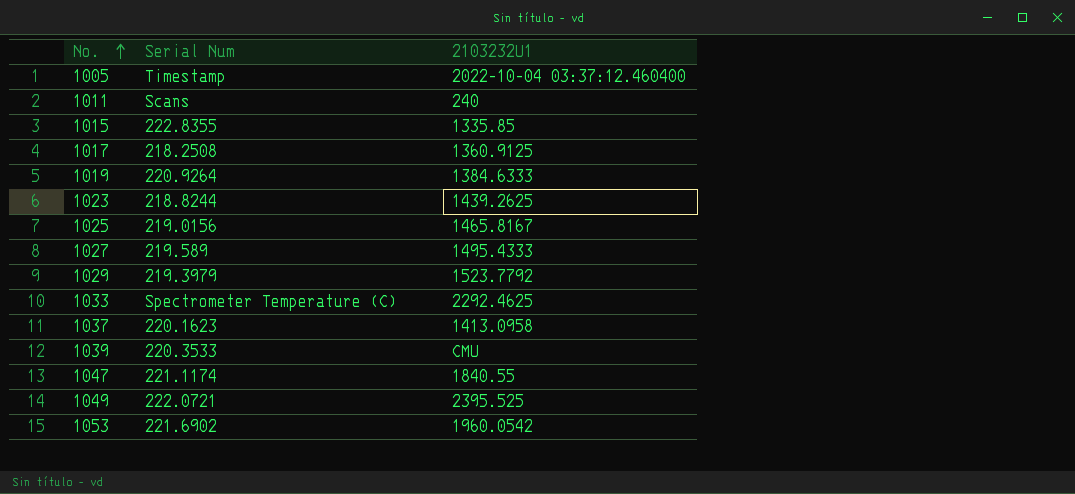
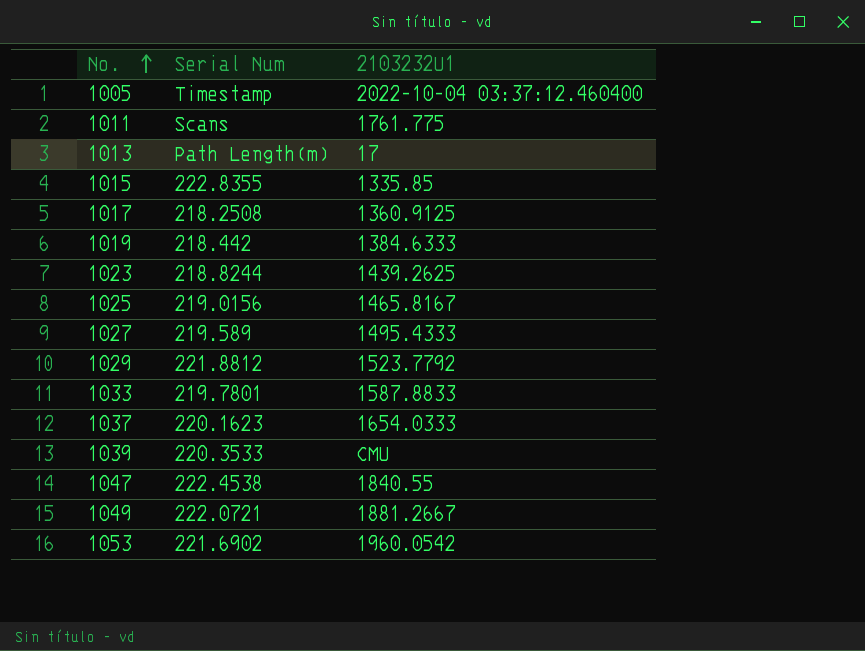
1011 | 2103232U1: 240 -> 1761.775
row 1013: none -> Path Length(m) | 17
1019 | Serial Num: 220.9264 -> 218.442
1029 | Serial Num: 219.3979 -> 221.8812
1033 | Serial Num: Spectrometer Temperature (C) -> 219.7801
1033 | 2103232U1: 2292.4625 -> 1587.8833
1037 | 2103232U1: 1413.0958 -> 1654.0333
1047 | Serial Num: 221.1174 -> 222.4538
1049 | 2103232U1: 2395.525 -> 1881.2667

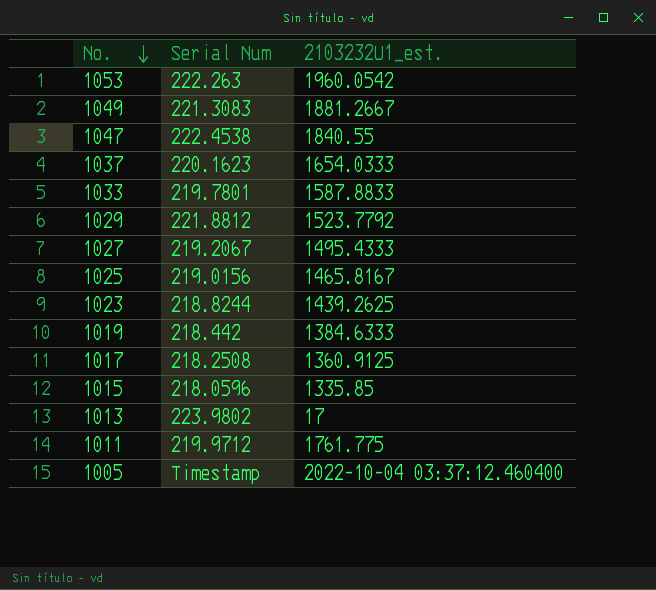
row order: No. ascending -> No. descending
column name: 2103232U1 -> 2103232U1_est.
row 1039: 220.3533 | CMU -> none
1053 | Serial Num: 221.6902 -> 222.263
1049 | Serial Num: 222.0721 -> 221.3083
1027 | Serial Num: 219.589 -> 219.2067
1015 | Serial Num: 222.8355 -> 218.0596
1013 | Serial Num: Path Length(m) -> 223.9802
1011 | Serial Num: Scans -> 219.9712

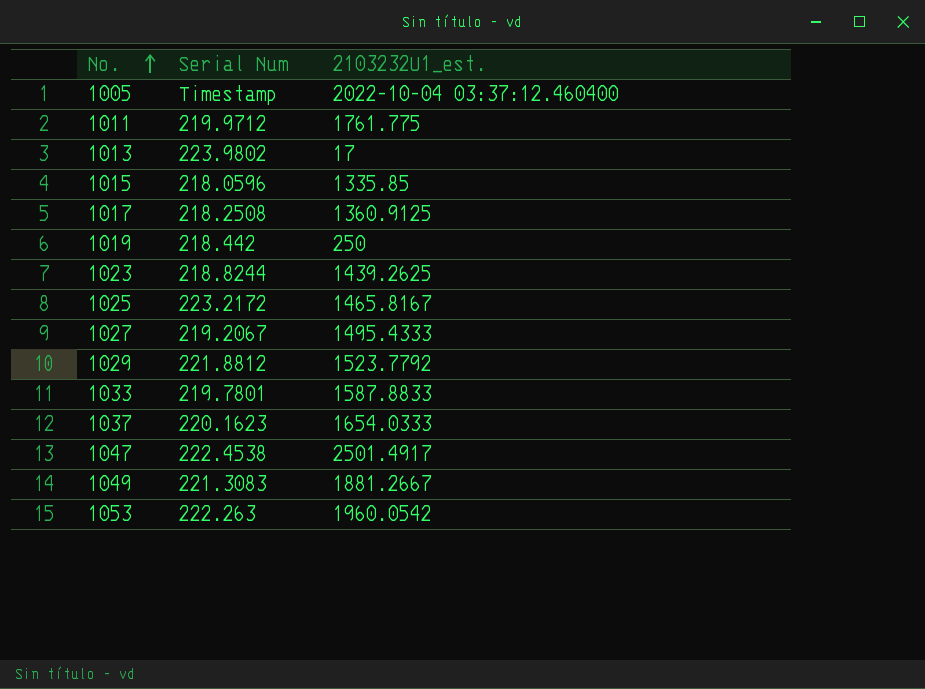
row order: No. descending -> No. ascending
1019 | 2103232U1_est.: 1384.6333 -> 250
1025 | Serial Num: 219.0156 -> 223.2172
1047 | 2103232U1_est.: 1840.55 -> 2501.4917

